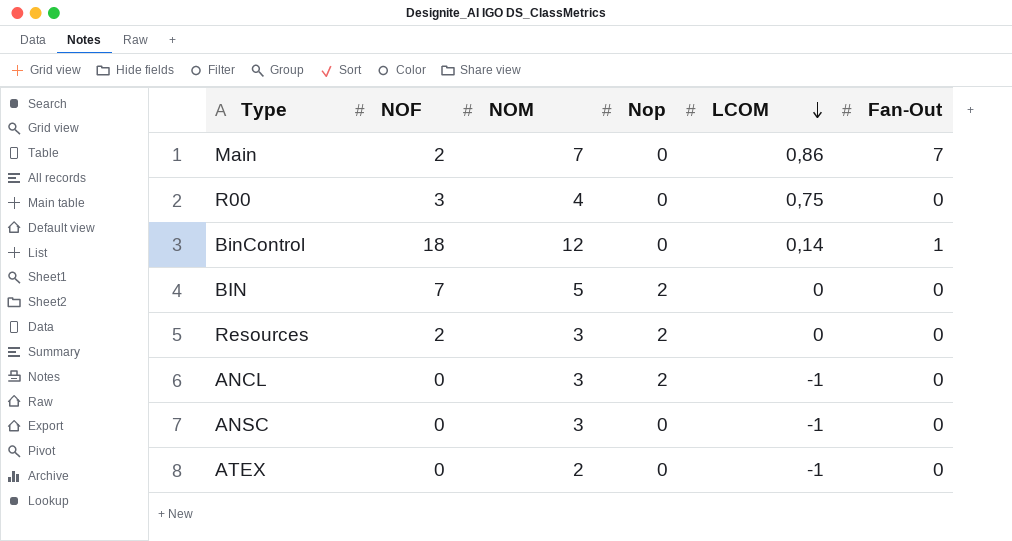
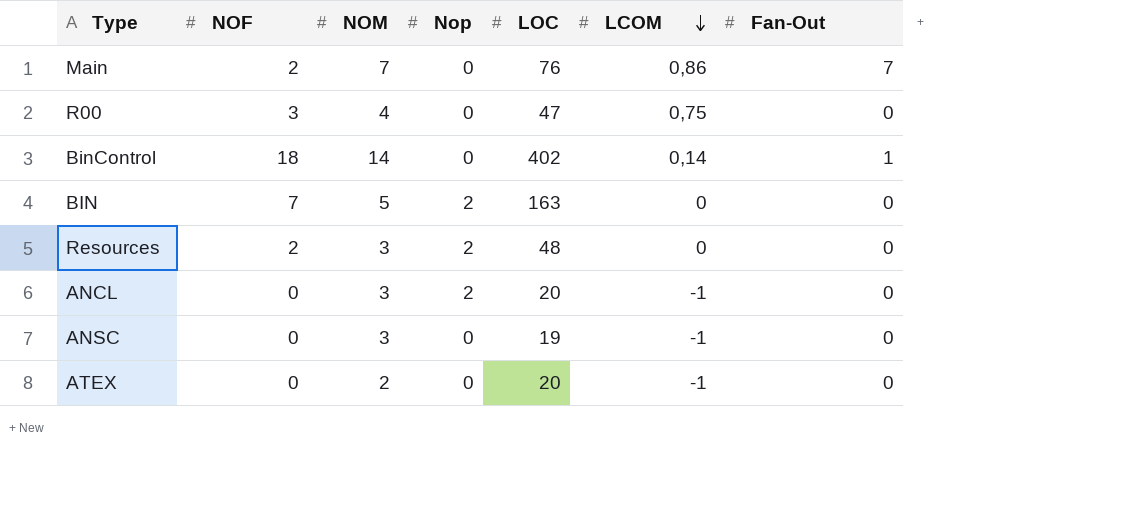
column LOC | position: none -> 5
BinControl | NOM: 12 -> 14

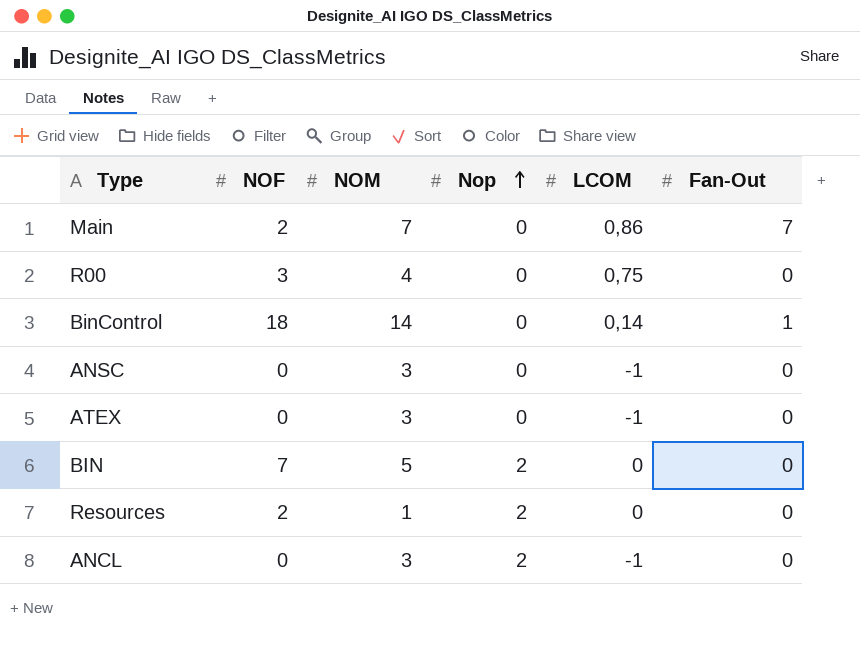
row order: LCOM descending -> Nop ascending
column LOC | position: 5 -> none
ATEX | NOM: 2 -> 3
Resources | NOM: 3 -> 1

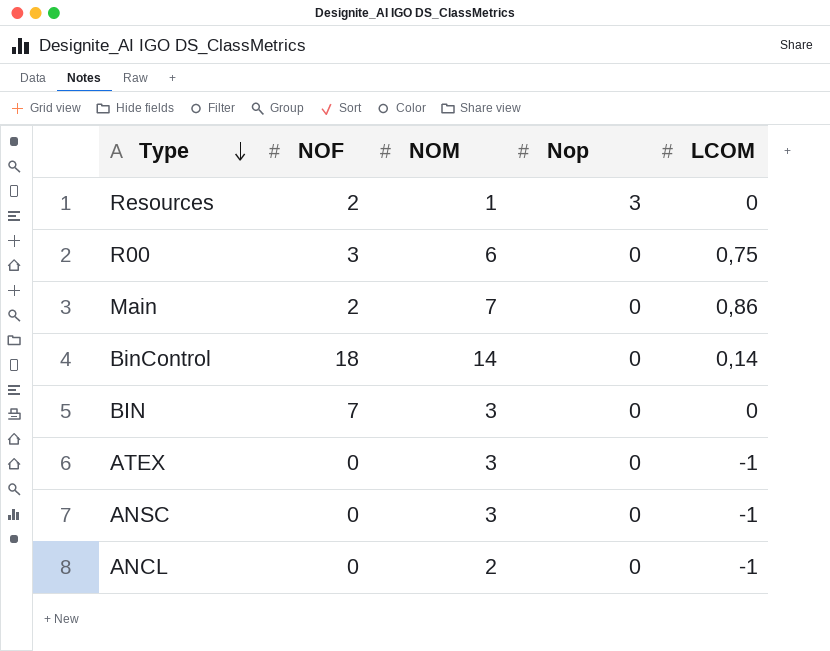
row order: Nop ascending -> Type descending
column Fan-Out | position: 6 -> none
Resources | Nop: 2 -> 3
R00 | NOM: 4 -> 6
BIN | NOM: 5 -> 3
BIN | Nop: 2 -> 0
ANCL | NOM: 3 -> 2
ANCL | Nop: 2 -> 0

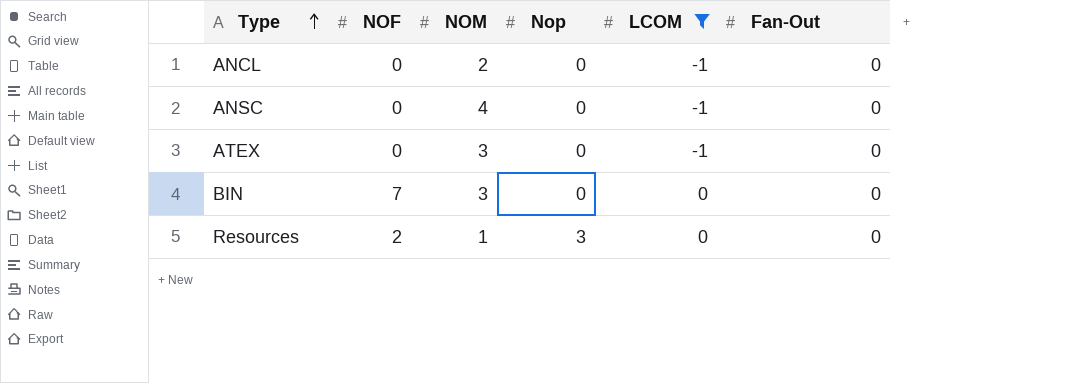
filter: none -> LCOM <= 0
row order: Type descending -> Type ascending
column Fan-Out | position: none -> 6
ANSC | NOM: 3 -> 4

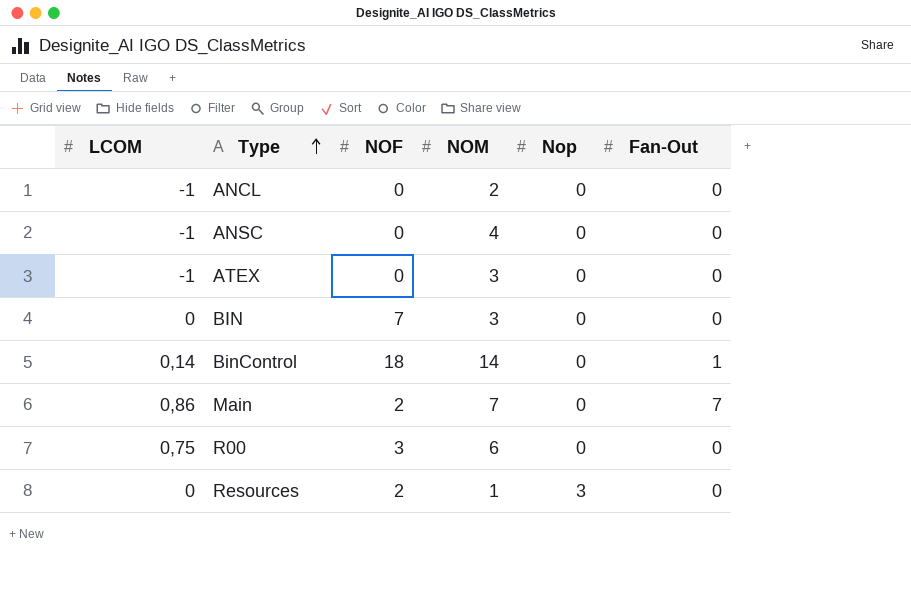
filter: LCOM <= 0 -> none
column LCOM | position: 5 -> 1

